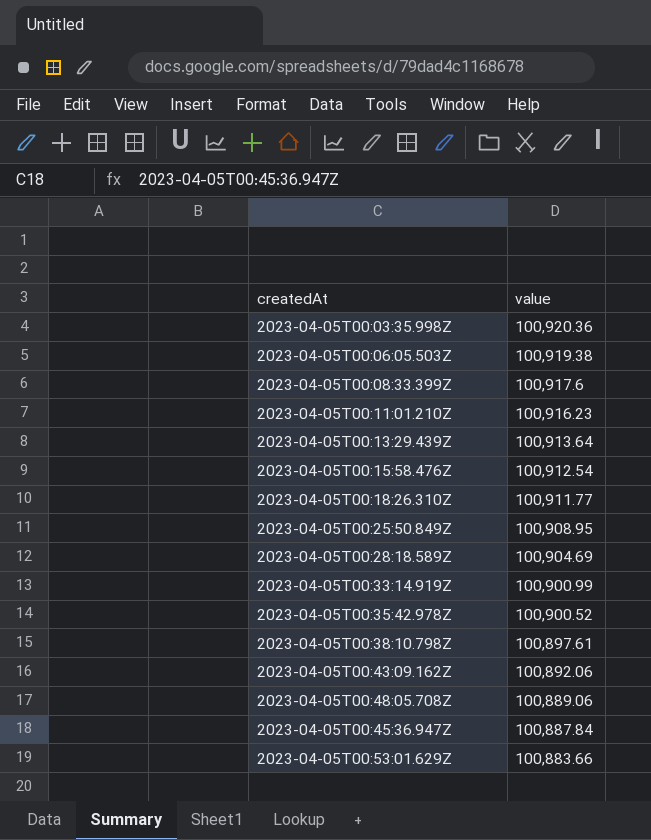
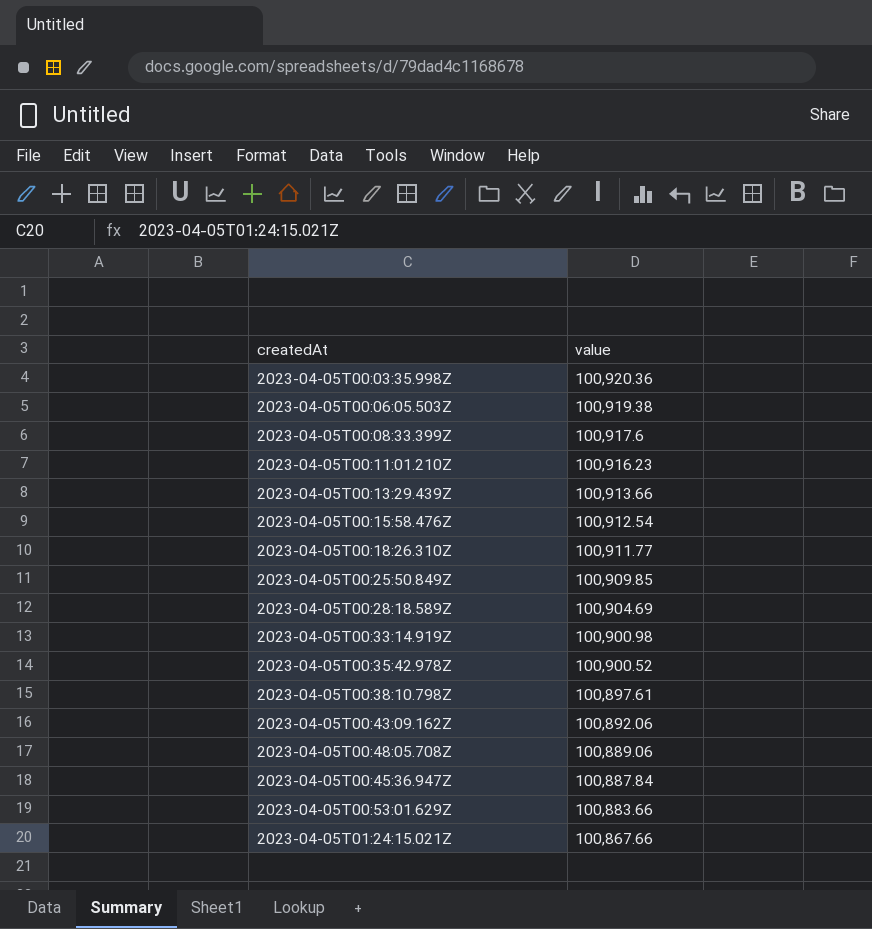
2023-04-05T00:13:29.439Z | value: 100,913.64 -> 100,913.66
2023-04-05T00:25:50.849Z | value: 100,908.95 -> 100,909.85
2023-04-05T00:33:14.919Z | value: 100,900.99 -> 100,900.98
row 2023-04-05T01:24:15.021Z: none -> 100,867.66

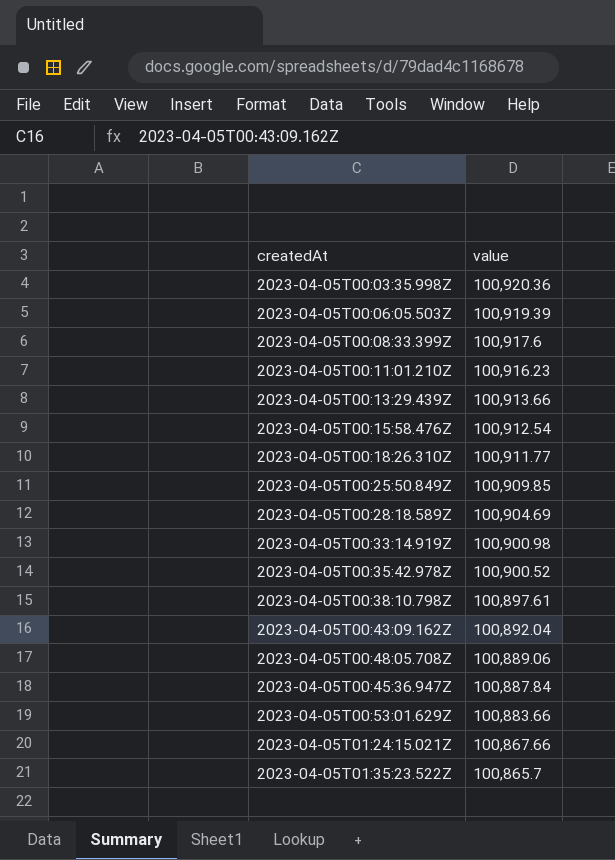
2023-04-05T00:06:05.503Z | value: 100,919.38 -> 100,919.39
2023-04-05T00:43:09.162Z | value: 100,892.06 -> 100,892.04
row 2023-04-05T01:35:23.522Z: none -> 100,865.7

